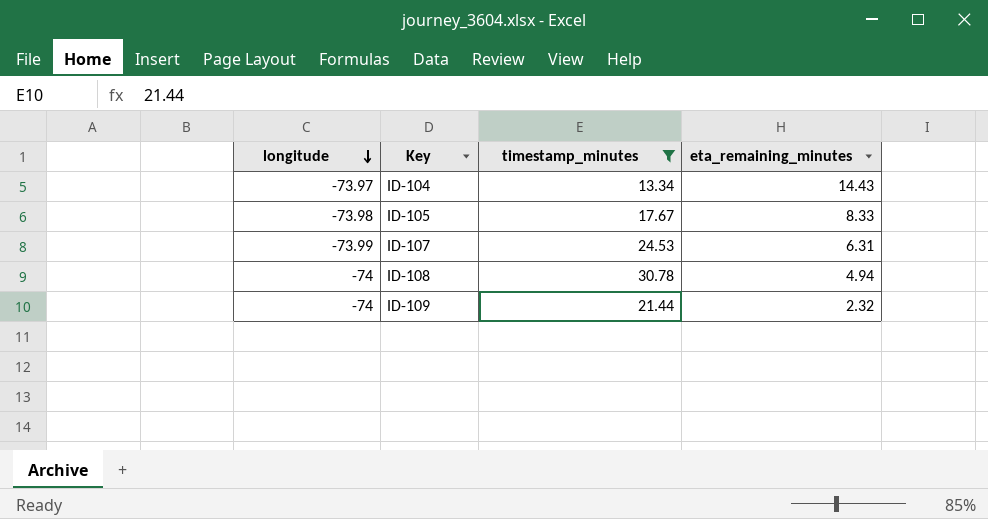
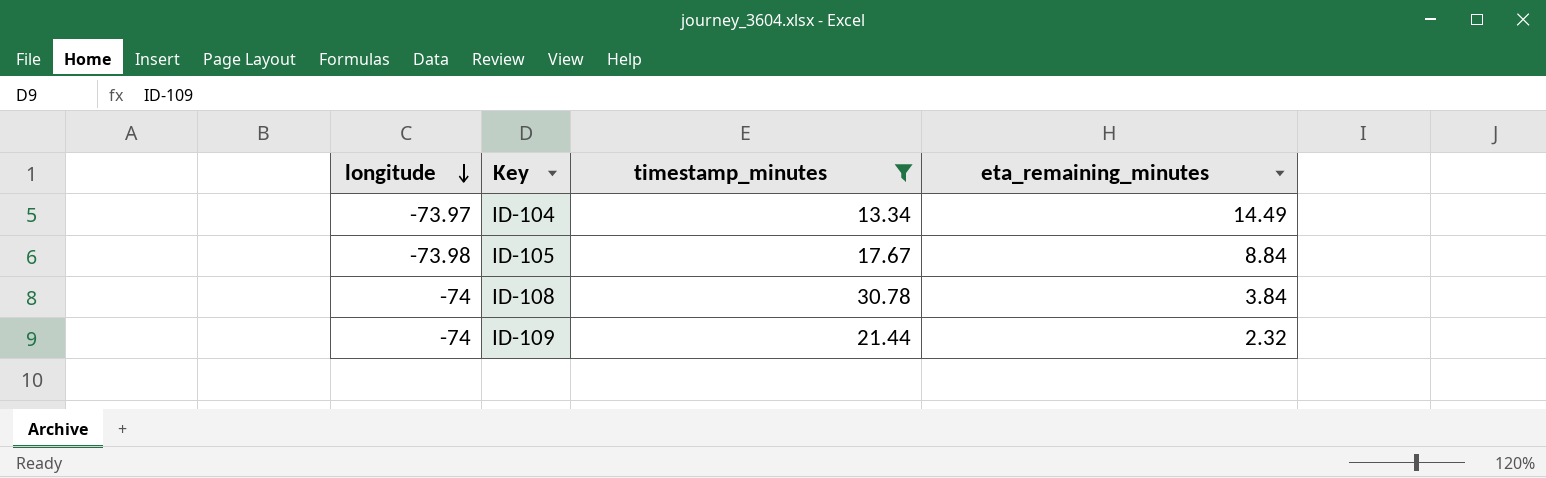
row ID-107: -73.99 | 24.53 | 6.31 -> none
ID-104 | eta_remaining_minutes: 14.43 -> 14.49
ID-105 | eta_remaining_minutes: 8.33 -> 8.84
ID-108 | eta_remaining_minutes: 4.94 -> 3.84

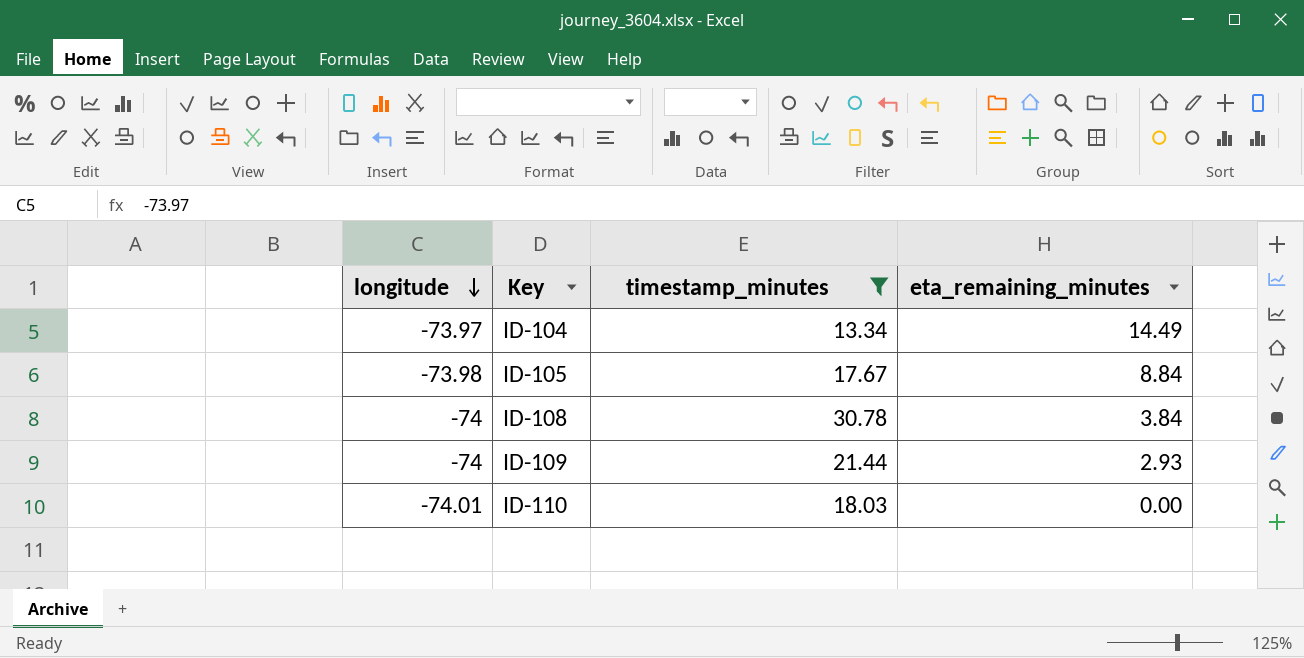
ID-109 | eta_remaining_minutes: 2.32 -> 2.93
row ID-110: none -> -74.01 | 18.03 | 0.00

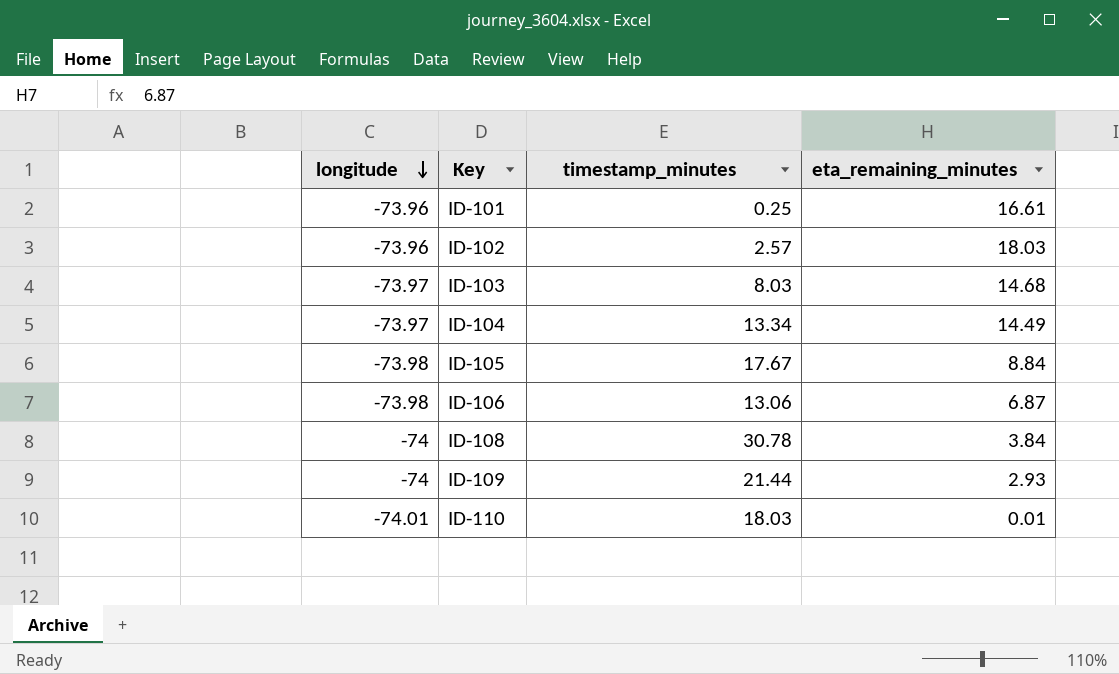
filter: timestamp_minutes >= 13.34 -> none
ID-110 | eta_remaining_minutes: 0.00 -> 0.01

